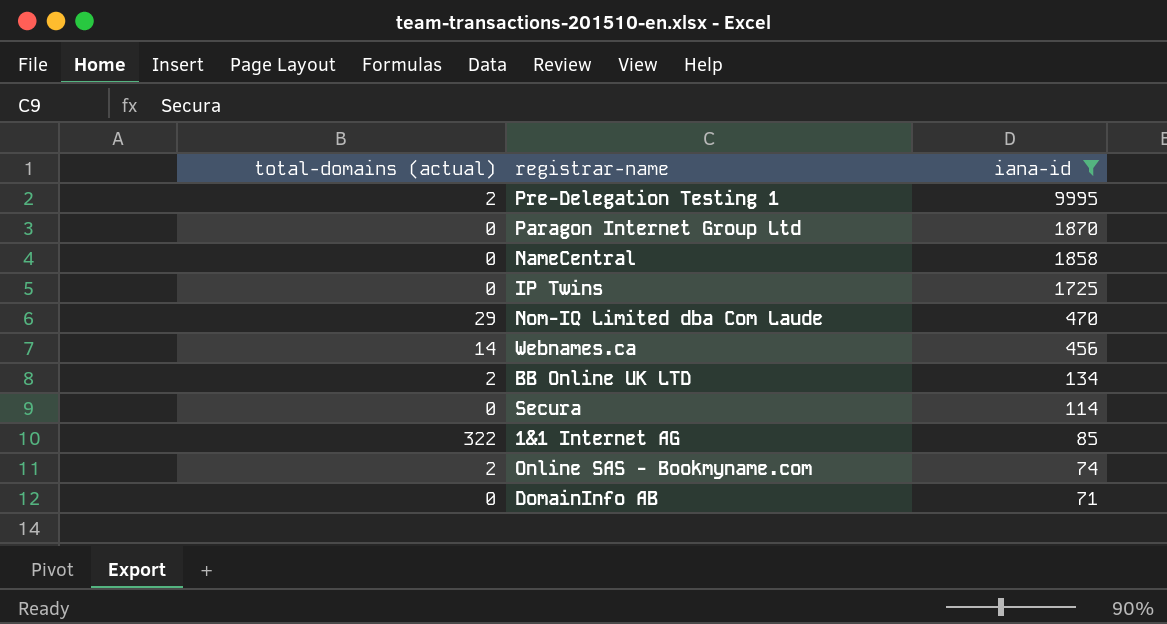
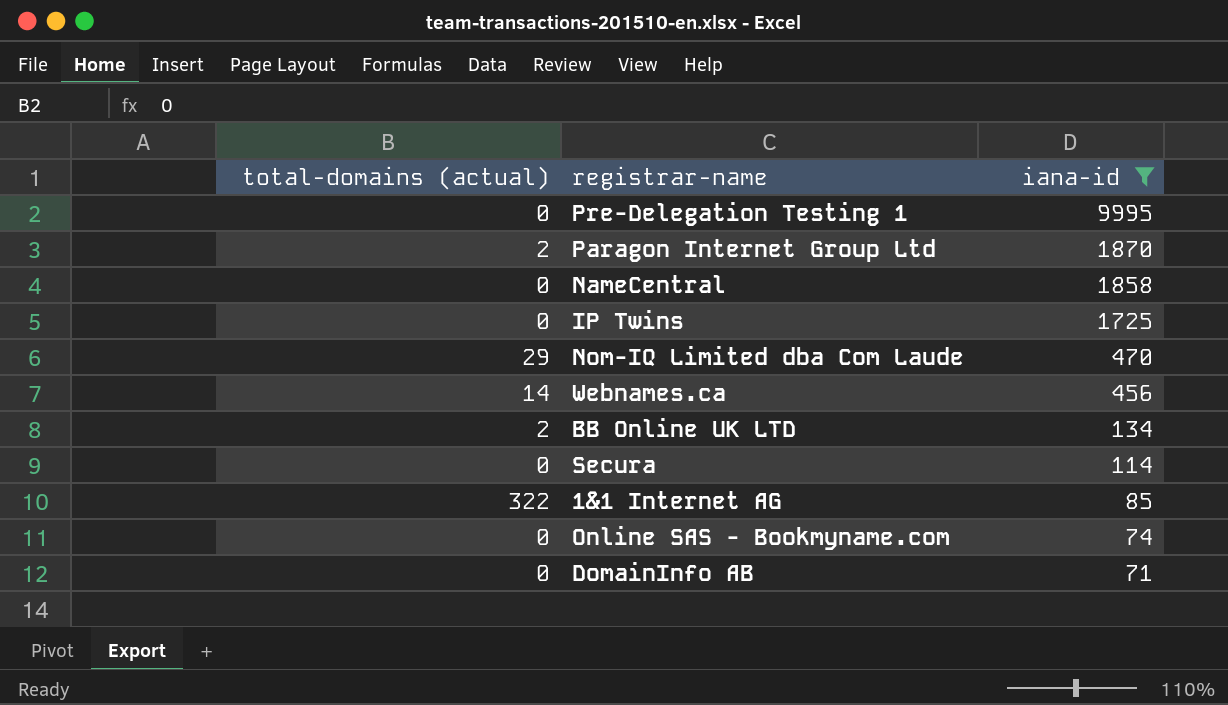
Pre-Delegation Testing 1 | total-domains (actual): 2 -> 0
Paragon Internet Group Ltd | total-domains (actual): 0 -> 2
Online SAS - Bookmyname.com | total-domains (actual): 2 -> 0

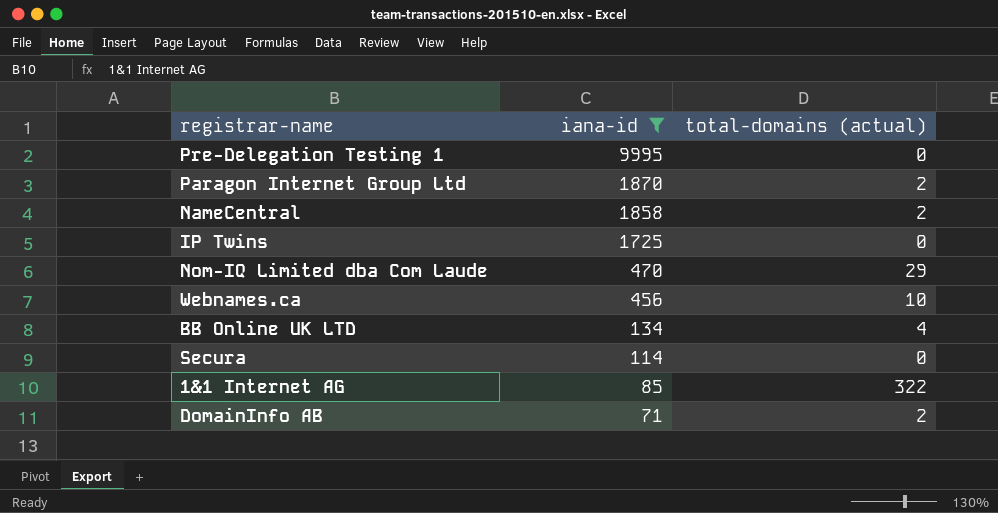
column total-domains (actual) | position: 1 -> 3
row Online SAS - Bookmyname.com: 0 | 74 -> none
NameCentral | total-domains (actual): 0 -> 2
Webnames.ca | total-domains (actual): 14 -> 10
BB Online UK LTD | total-domains (actual): 2 -> 4
DomainInfo AB | total-domains (actual): 0 -> 2

